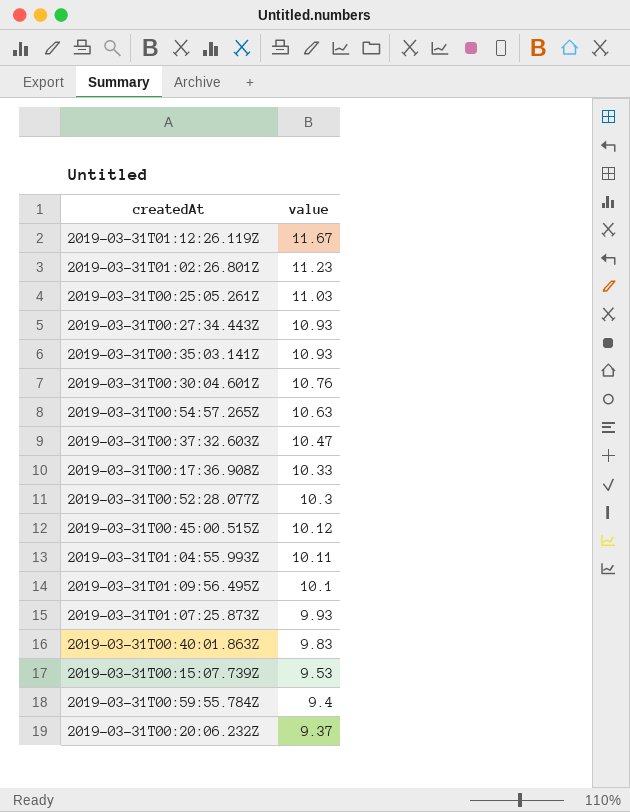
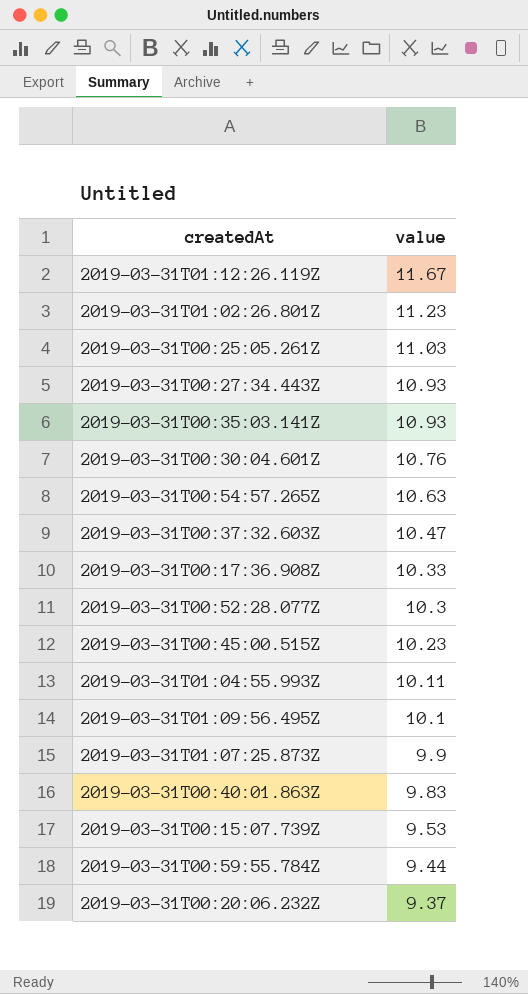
2019-03-31T00:45:00.515Z | value: 10.12 -> 10.23
2019-03-31T01:07:25.873Z | value: 9.93 -> 9.9
2019-03-31T00:59:55.784Z | value: 9.4 -> 9.44

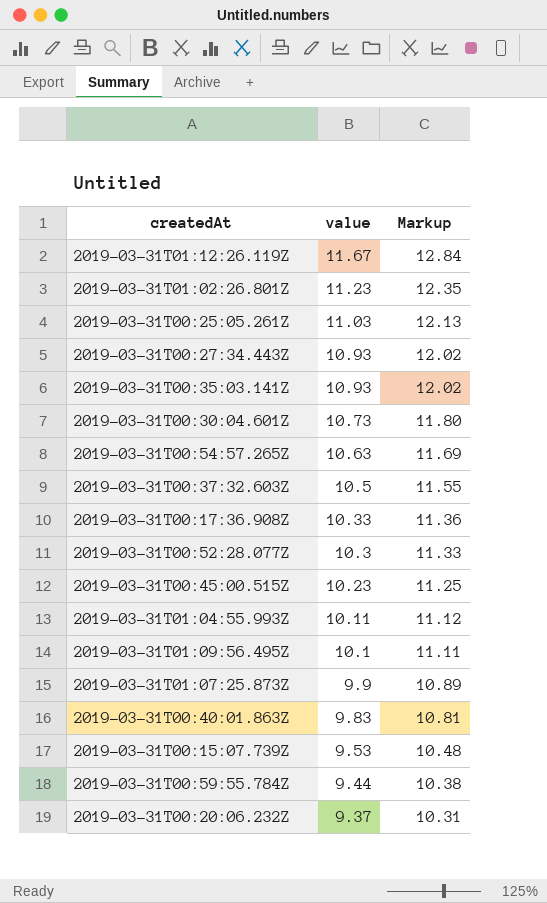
column Markup | formula: none -> [value] * 1.1
2019-03-31T00:30:04.601Z | value: 10.76 -> 10.73
2019-03-31T00:37:32.603Z | value: 10.47 -> 10.5

